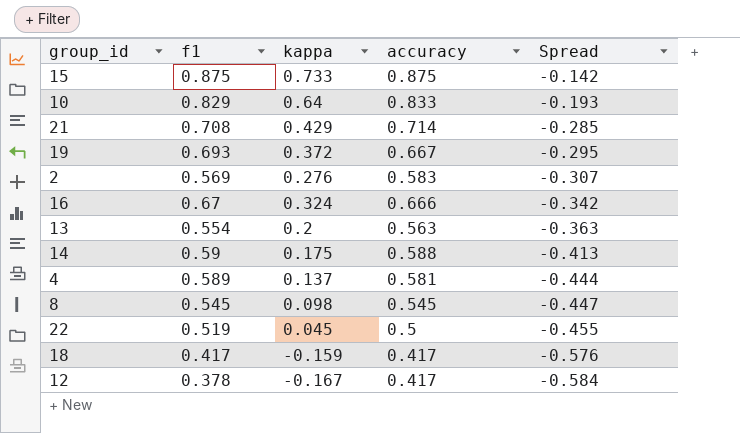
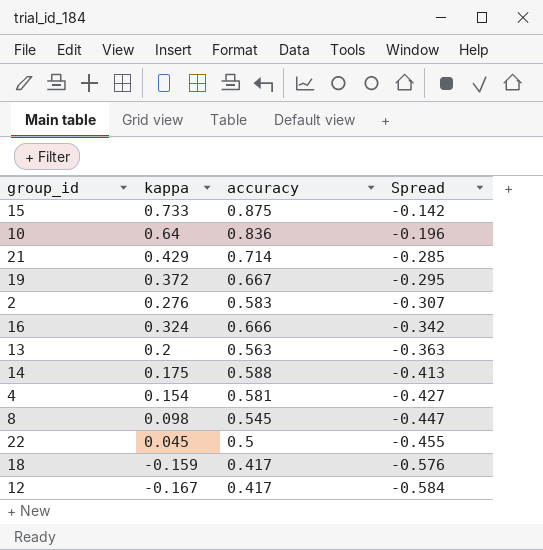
column f1 | position: 2 -> none
10 | accuracy: 0.833 -> 0.836
10 | Spread: -0.193 -> -0.196
4 | kappa: 0.137 -> 0.154
4 | Spread: -0.444 -> -0.427

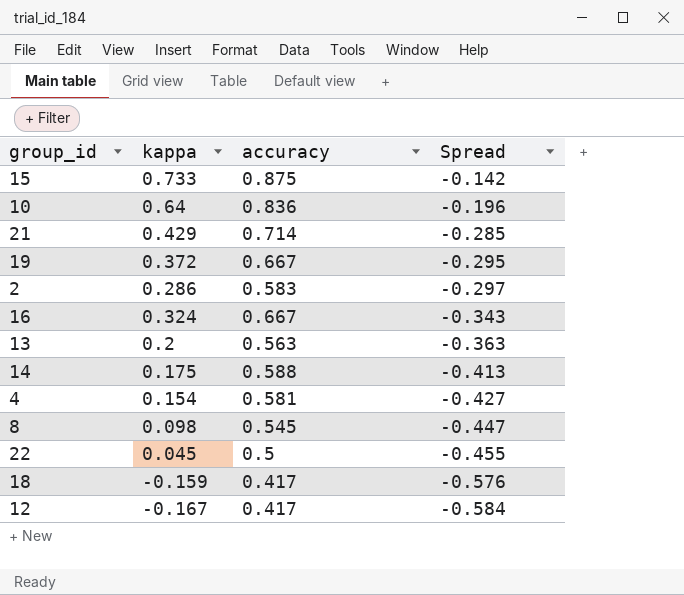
2 | kappa: 0.276 -> 0.286
2 | Spread: -0.307 -> -0.297
16 | accuracy: 0.666 -> 0.667
16 | Spread: -0.342 -> -0.343

